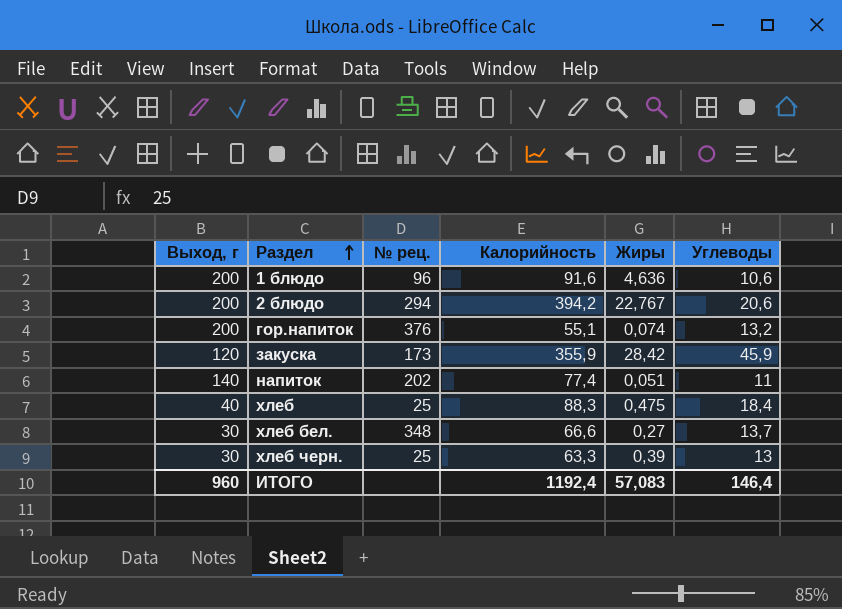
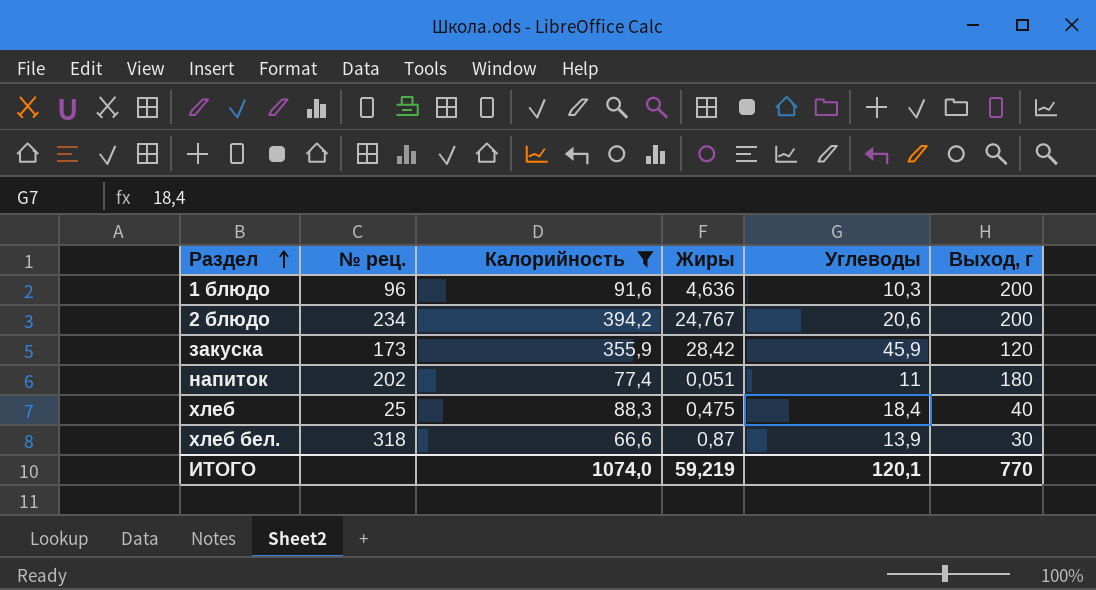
filter: none -> Калорийность >= 66,6
column Выход, г | position: 1 -> 6
1 блюдо | Углеводы: 10,6 -> 10,3
2 блюдо | № рец.: 294 -> 234
2 блюдо | Жиры: 22,767 -> 24,767
напиток | Выход, г: 140 -> 180
хлеб бел. | № рец.: 348 -> 318
хлеб бел. | Жиры: 0,27 -> 0,87
хлеб бел. | Углеводы: 13,7 -> 13,9
ИТОГО | Калорийность: 1192,4 -> 1074,0
ИТОГО | Жиры: 57,083 -> 59,219
ИТОГО | Углеводы: 146,4 -> 120,1
ИТОГО | Выход, г: 960 -> 770

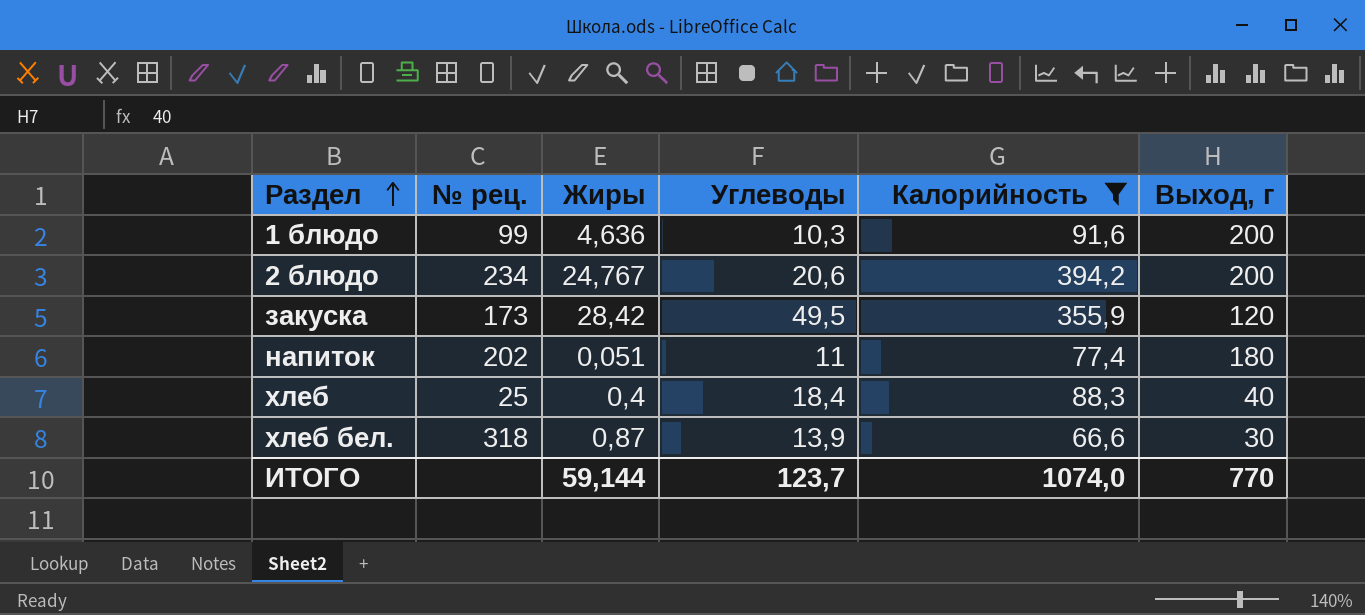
column Калорийность | position: 3 -> 5
1 блюдо | № рец.: 96 -> 99
закуска | Углеводы: 45,9 -> 49,5
хлеб | Жиры: 0,475 -> 0,4
ИТОГО | Жиры: 59,219 -> 59,144
ИТОГО | Углеводы: 120,1 -> 123,7

